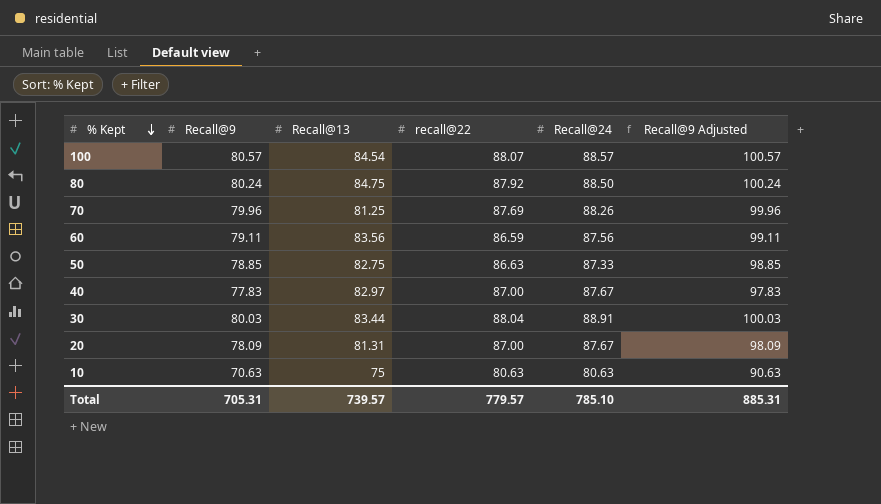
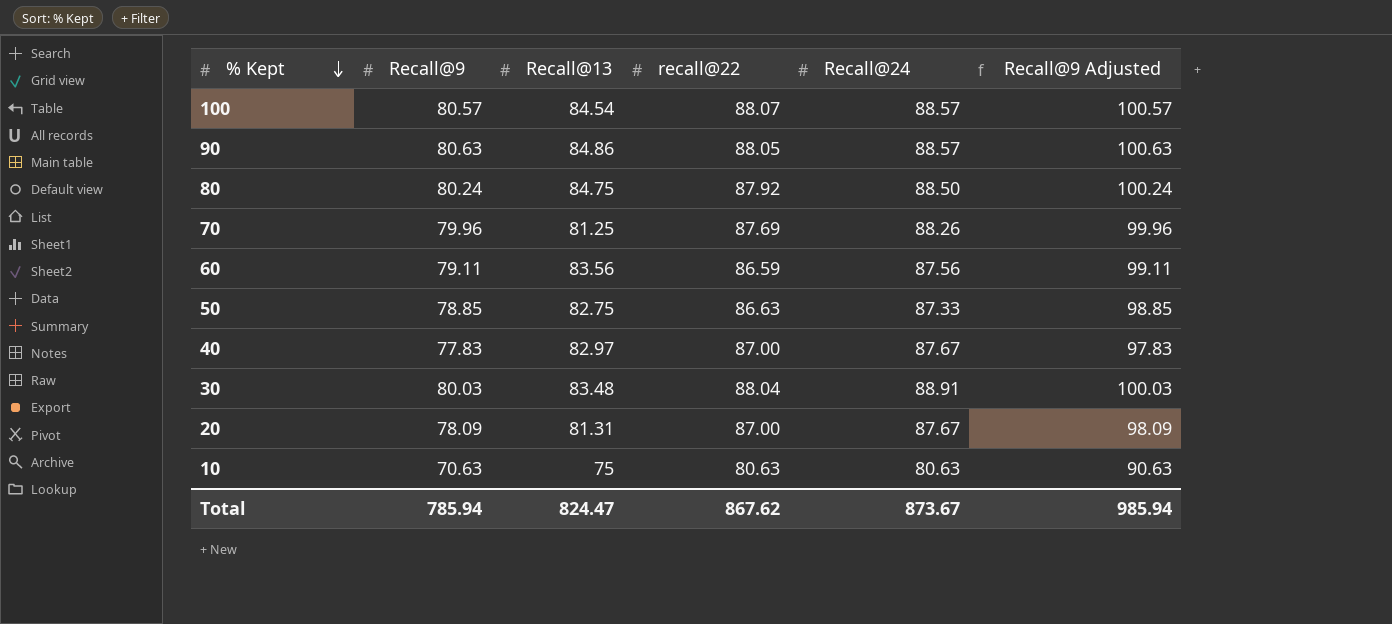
row 90: none -> 80.63 | 84.86 | 88.05 | 88.57 | 100.63
30 | Recall@13: 83.44 -> 83.48
Total | Recall@9: 705.31 -> 785.94
Total | Recall@13: 739.57 -> 824.47
Total | recall@22: 779.57 -> 867.62
Total | Recall@24: 785.10 -> 873.67
Total | Recall@9 Adjusted: 885.31 -> 985.94

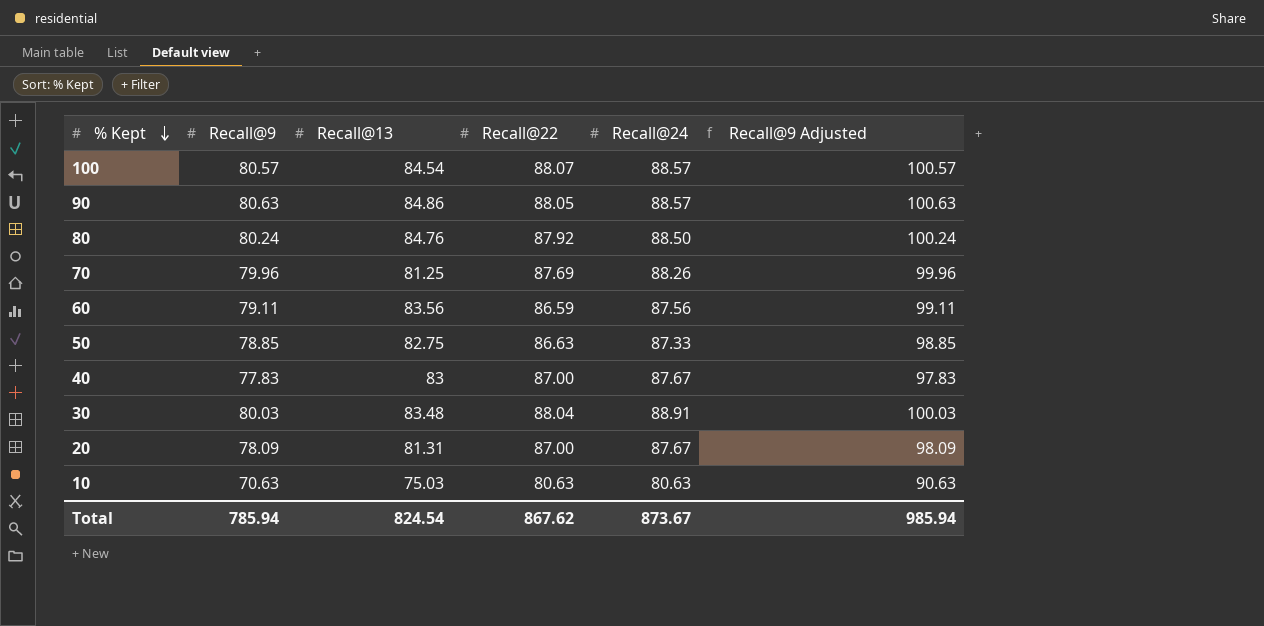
column name: recall@22 -> Recall@22
80 | Recall@13: 84.75 -> 84.76
40 | Recall@13: 82.97 -> 83
10 | Recall@13: 75 -> 75.03
Total | Recall@13: 824.47 -> 824.54

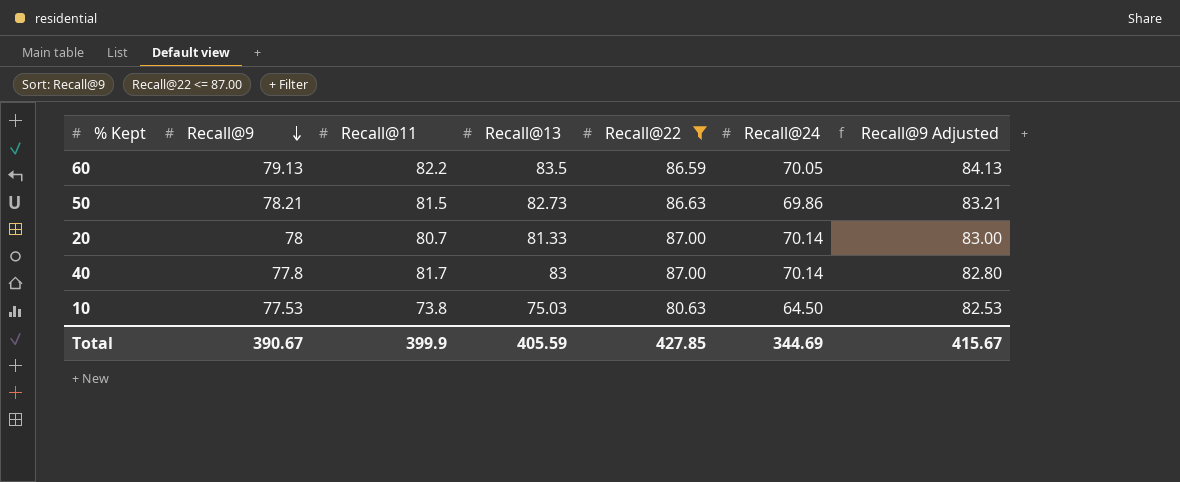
filter: none -> Recall@22 <= 87.00
row order: % Kept descending -> Recall@9 descending
column Recall@11 | position: none -> 3
column Recall@9 Adjusted | formula: [Recall@9] + 20 -> [Recall@9] + 5
60 | Recall@9: 79.11 -> 79.13
60 | Recall@13: 83.56 -> 83.5
60 | Recall@24: 87.56 -> 70.05
50 | Recall@9: 78.85 -> 78.21
50 | Recall@13: 82.75 -> 82.73
50 | Recall@24: 87.33 -> 69.86
20 | Recall@9: 78.09 -> 78
20 | Recall@13: 81.31 -> 81.33
20 | Recall@24: 87.67 -> 70.14
40 | Recall@9: 77.83 -> 77.8
40 | Recall@24: 87.67 -> 70.14
10 | Recall@9: 70.63 -> 77.53
10 | Recall@24: 80.63 -> 64.50
Total | Recall@9: 785.94 -> 390.67
Total | Recall@13: 824.54 -> 405.59
Total | Recall@22: 867.62 -> 427.85
Total | Recall@24: 873.67 -> 344.69
Total | Recall@9 Adjusted: 985.94 -> 415.67

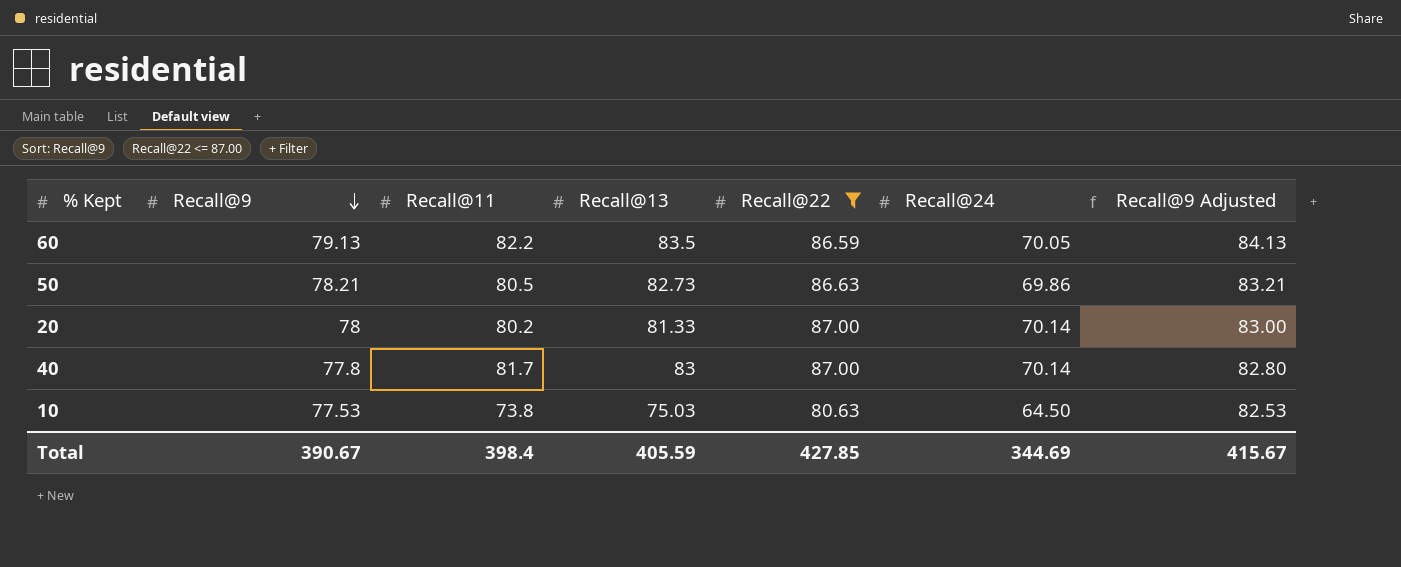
50 | Recall@11: 81.5 -> 80.5
20 | Recall@11: 80.7 -> 80.2
Total | Recall@11: 399.9 -> 398.4

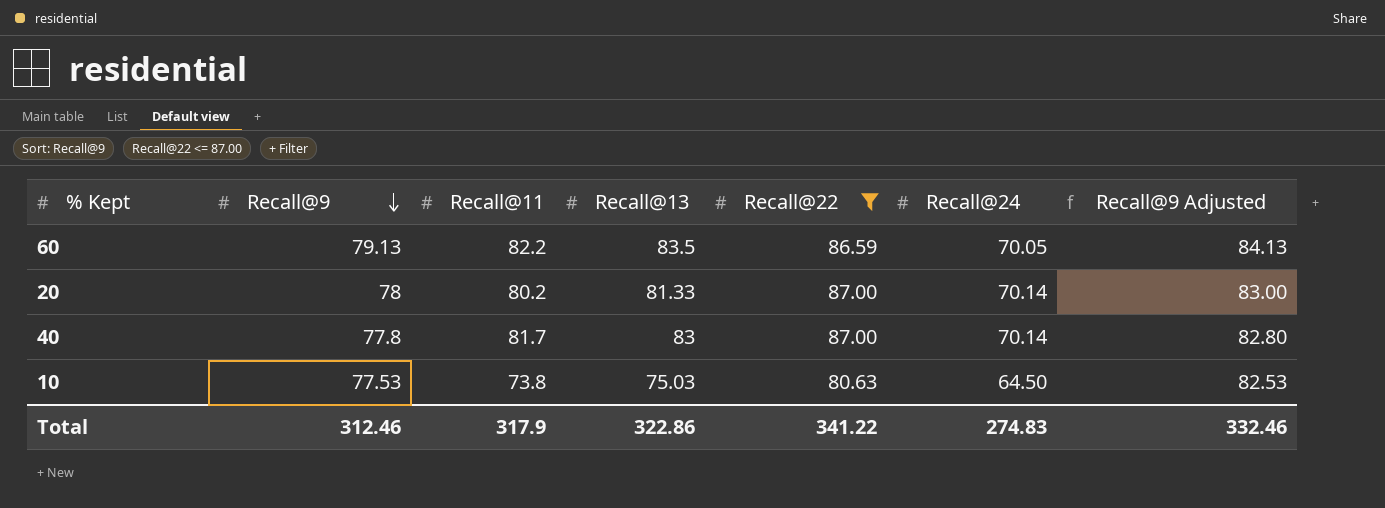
row 50: 78.21 | 80.5 | 82.73 | 86.63 | 69.86 | 83.21 -> none
Total | Recall@9: 390.67 -> 312.46
Total | Recall@11: 398.4 -> 317.9
Total | Recall@13: 405.59 -> 322.86
Total | Recall@22: 427.85 -> 341.22
Total | Recall@24: 344.69 -> 274.83
Total | Recall@9 Adjusted: 415.67 -> 332.46

